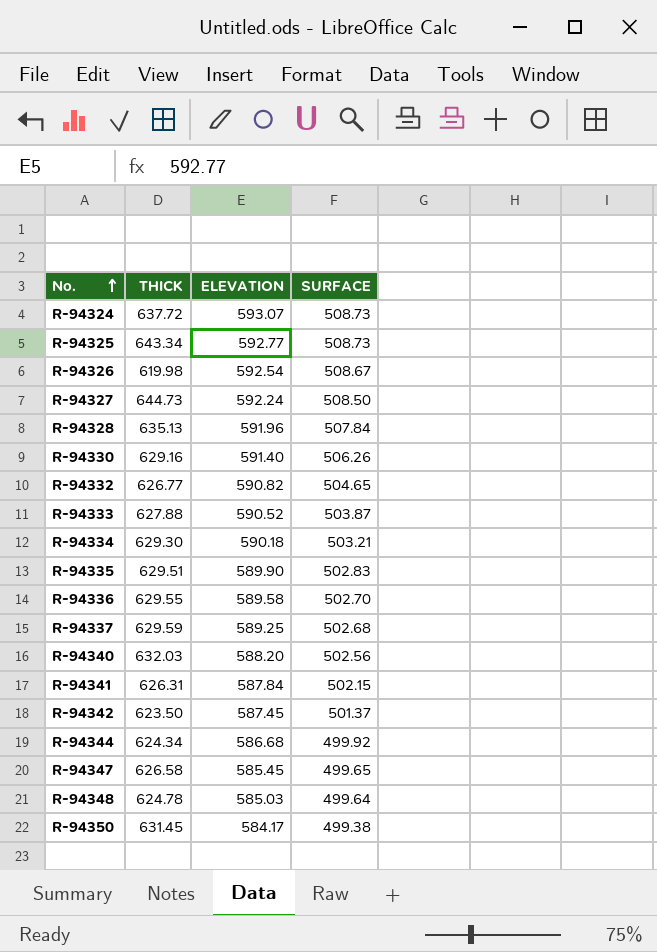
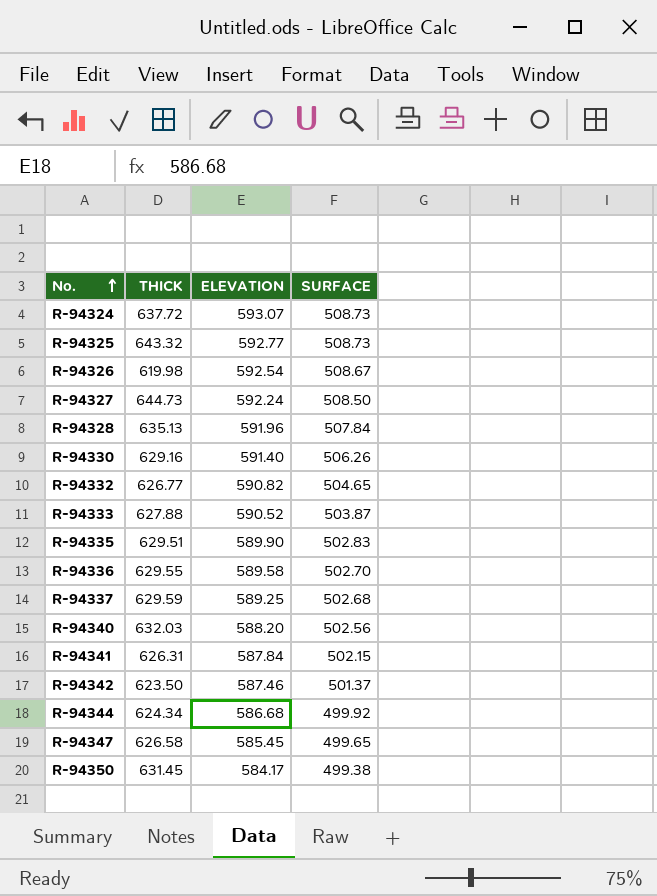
row R-94334: 629.30 | 590.18 | 503.21 -> none
row R-94348: 624.78 | 585.03 | 499.64 -> none
R-94325 | THICK: 643.34 -> 643.32
R-94342 | ELEVATION: 587.45 -> 587.46

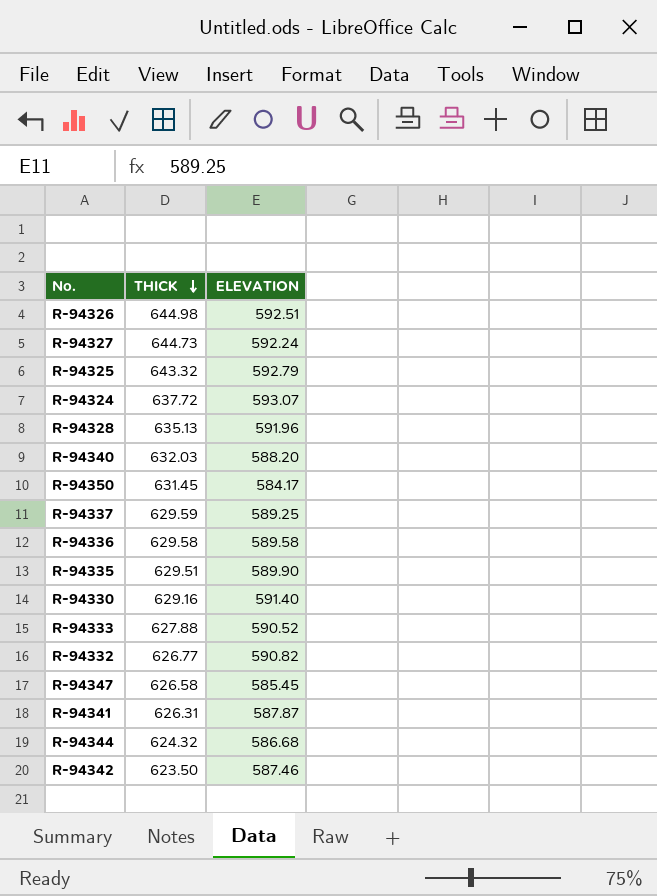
row order: No. ascending -> THICK descending
column SURFACE | position: 4 -> none
R-94326 | THICK: 619.98 -> 644.98
R-94326 | ELEVATION: 592.54 -> 592.51
R-94325 | ELEVATION: 592.77 -> 592.79
R-94336 | THICK: 629.55 -> 629.58
R-94341 | ELEVATION: 587.84 -> 587.87
R-94344 | THICK: 624.34 -> 624.32

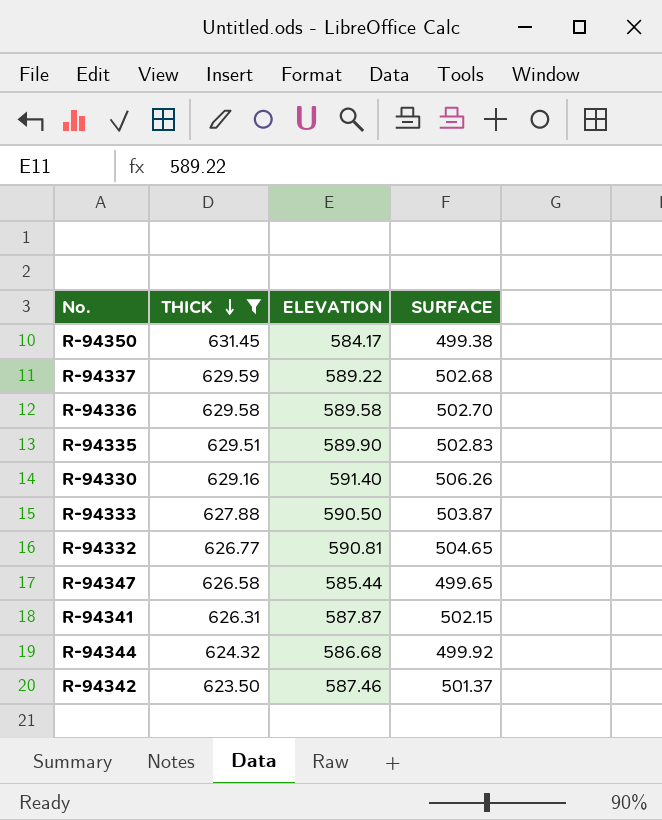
filter: none -> THICK <= 631.45
column SURFACE | position: none -> 4
R-94337 | ELEVATION: 589.25 -> 589.22
R-94333 | ELEVATION: 590.52 -> 590.50
R-94332 | ELEVATION: 590.82 -> 590.81
R-94347 | ELEVATION: 585.45 -> 585.44

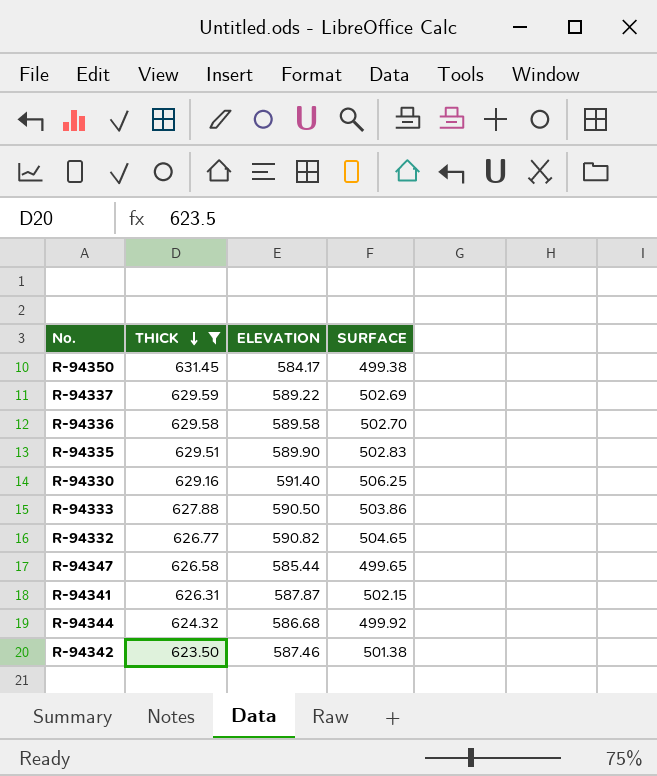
R-94337 | SURFACE: 502.68 -> 502.69
R-94330 | SURFACE: 506.26 -> 506.25
R-94333 | SURFACE: 503.87 -> 503.86
R-94332 | ELEVATION: 590.81 -> 590.82
R-94342 | SURFACE: 501.37 -> 501.38

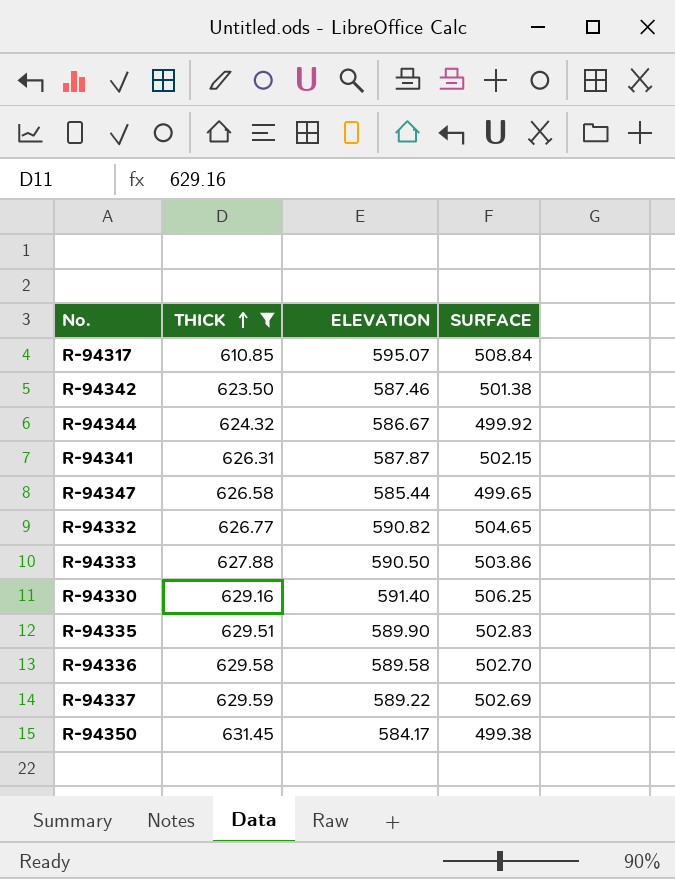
row order: THICK descending -> THICK ascending
row R-94317: none -> 610.85 | 595.07 | 508.84
R-94344 | ELEVATION: 586.68 -> 586.67

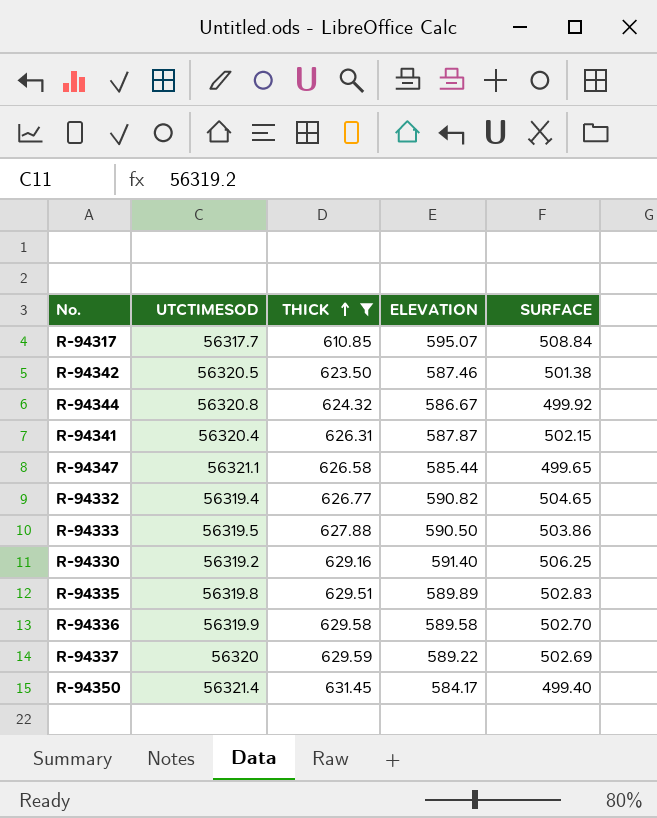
column UTCTIMESOD | position: none -> 2
R-94335 | ELEVATION: 589.90 -> 589.89
R-94350 | SURFACE: 499.38 -> 499.40

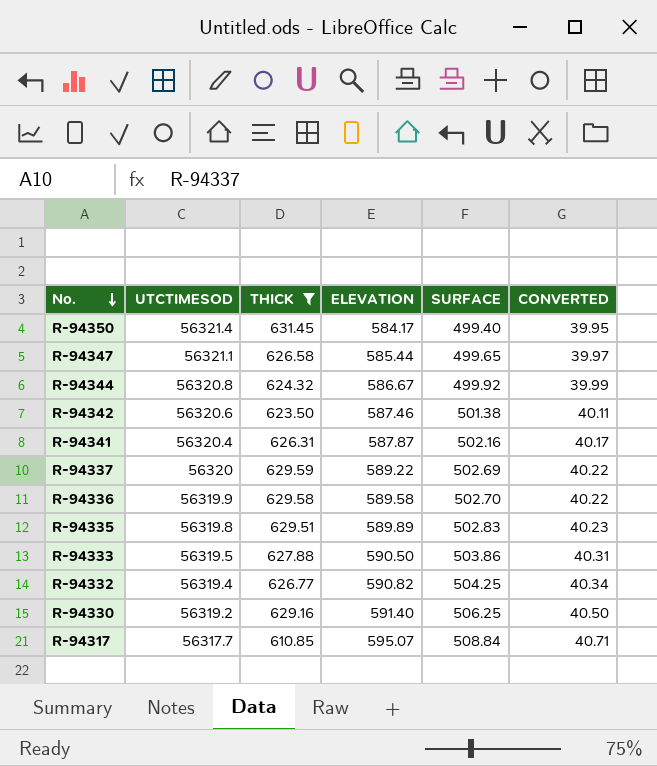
row order: THICK ascending -> No. descending
column CONVERTED | formula: none -> [SURFACE] * 0.08
R-94342 | UTCTIMESOD: 56320.5 -> 56320.6
R-94341 | SURFACE: 502.15 -> 502.16
R-94332 | SURFACE: 504.65 -> 504.25

